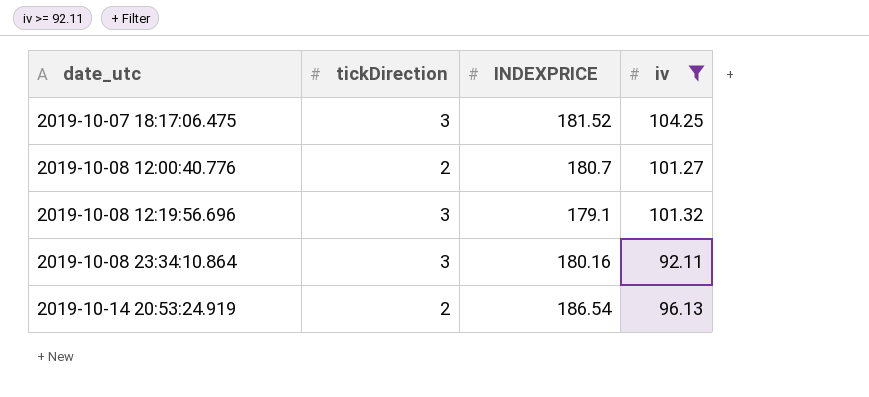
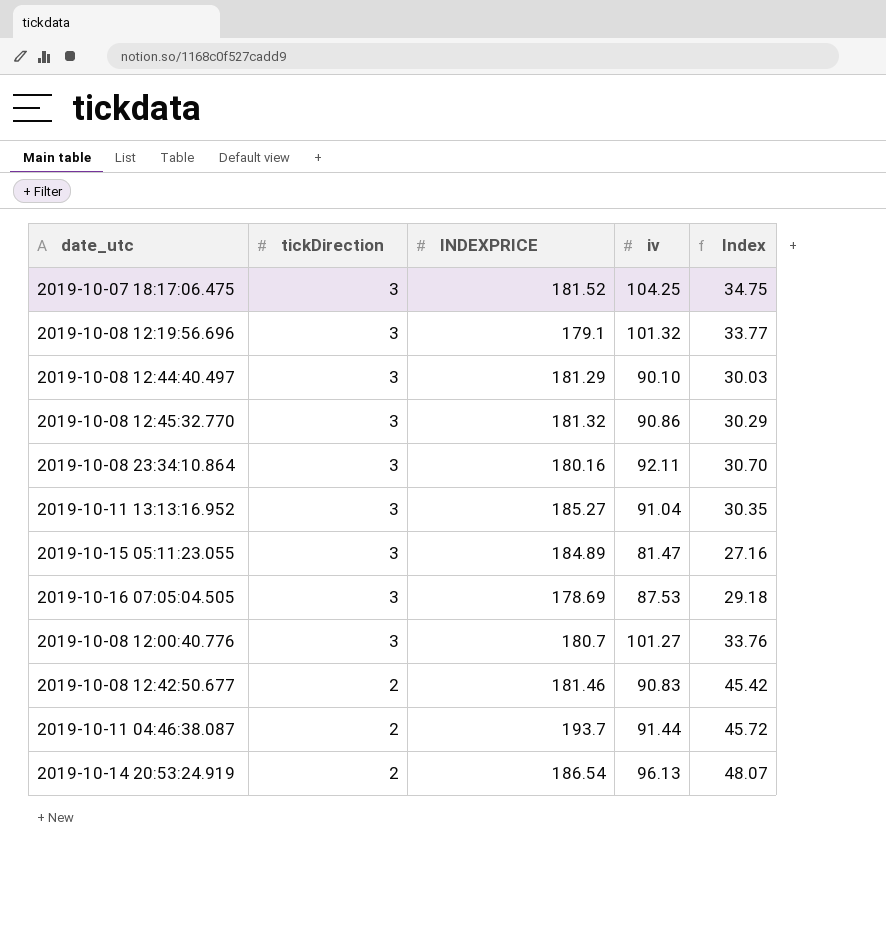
filter: iv >= 92.11 -> none
row order: date_utc ascending -> tickDirection descending
column Index | formula: none -> [iv] / [tickDirection]
2019-10-08 12:00:40.776 | tickDirection: 2 -> 3

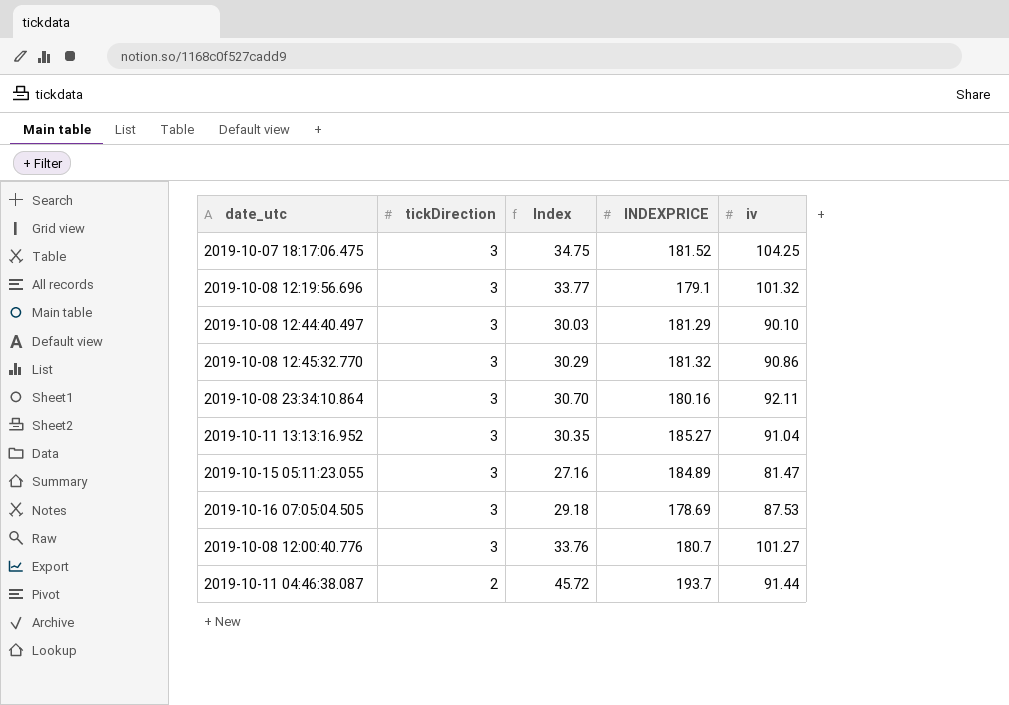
column Index | position: 5 -> 3
row 2019-10-08 12:42:50.677: 2 | 181.46 | 90.83 | 45.42 -> none
row 2019-10-14 20:53:24.919: 2 | 186.54 | 96.13 | 48.07 -> none

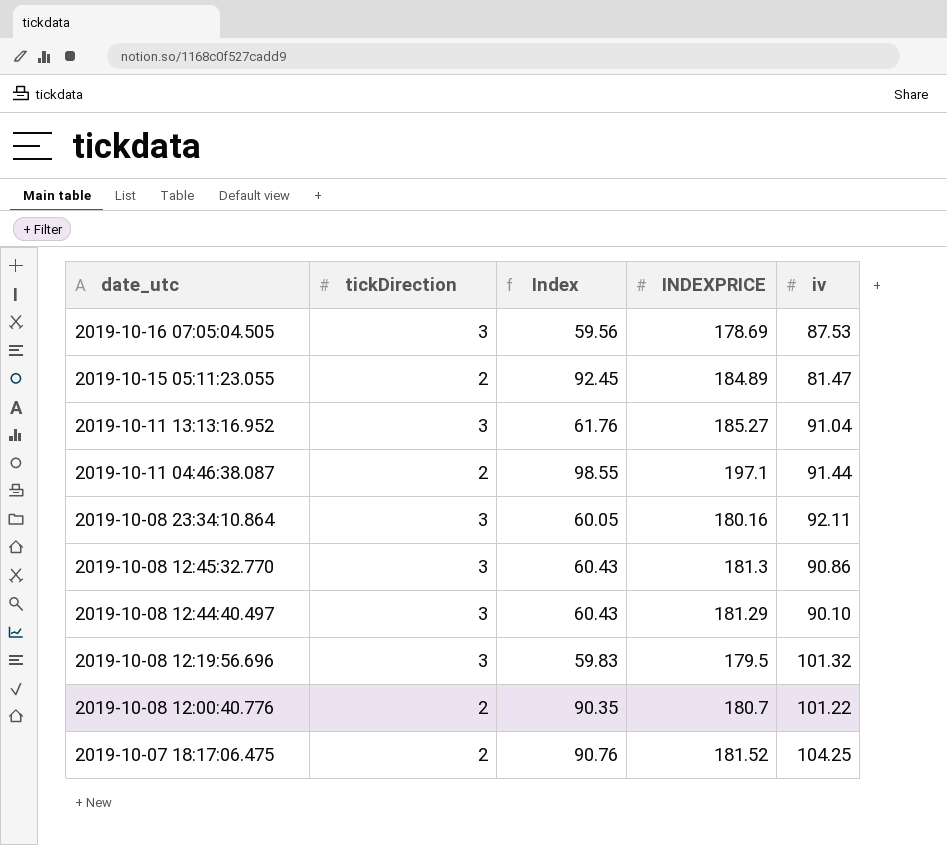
row order: tickDirection descending -> date_utc descending
column Index | formula: [iv] / [tickDirection] -> [INDEXPRICE] / [tickDirection]
2019-10-15 05:11:23.055 | tickDirection: 3 -> 2
2019-10-11 04:46:38.087 | INDEXPRICE: 193.7 -> 197.1
2019-10-08 12:45:32.770 | INDEXPRICE: 181.32 -> 181.3
2019-10-08 12:19:56.696 | INDEXPRICE: 179.1 -> 179.5
2019-10-08 12:00:40.776 | tickDirection: 3 -> 2
2019-10-08 12:00:40.776 | iv: 101.27 -> 101.22
2019-10-07 18:17:06.475 | tickDirection: 3 -> 2

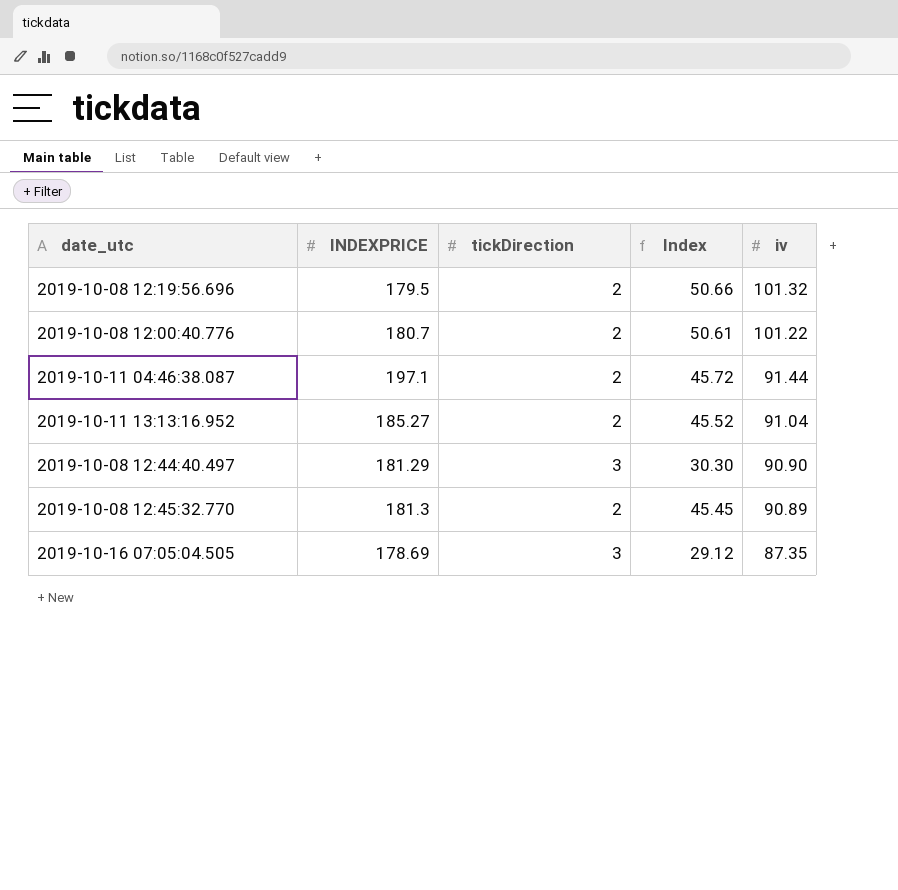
row order: date_utc descending -> iv descending
column INDEXPRICE | position: 4 -> 2
column Index | formula: [INDEXPRICE] / [tickDirection] -> [iv] / [tickDirection]
row 2019-10-15 05:11:23.055: 2 | 92.45 | 184.89 | 81.47 -> none
row 2019-10-08 23:34:10.864: 3 | 60.05 | 180.16 | 92.11 -> none
row 2019-10-07 18:17:06.475: 2 | 90.76 | 181.52 | 104.25 -> none
2019-10-08 12:19:56.696 | tickDirection: 3 -> 2
2019-10-11 13:13:16.952 | tickDirection: 3 -> 2
2019-10-08 12:44:40.497 | iv: 90.10 -> 90.90
2019-10-08 12:45:32.770 | tickDirection: 3 -> 2
2019-10-08 12:45:32.770 | iv: 90.86 -> 90.89
2019-10-16 07:05:04.505 | iv: 87.53 -> 87.35

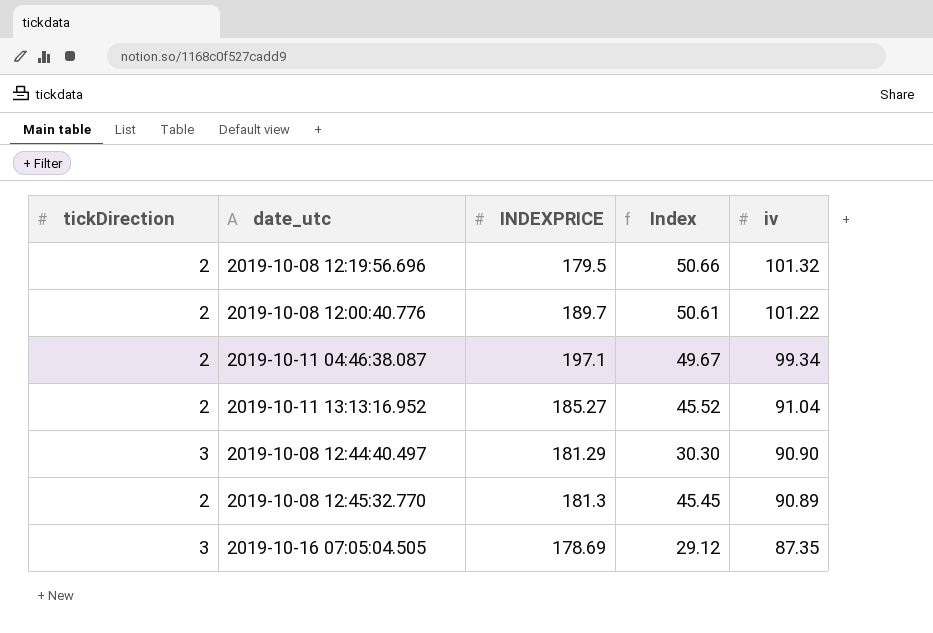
column tickDirection | position: 3 -> 1
2019-10-08 12:00:40.776 | INDEXPRICE: 180.7 -> 189.7
2019-10-11 04:46:38.087 | Index: 45.72 -> 49.67
2019-10-11 04:46:38.087 | iv: 91.44 -> 99.34

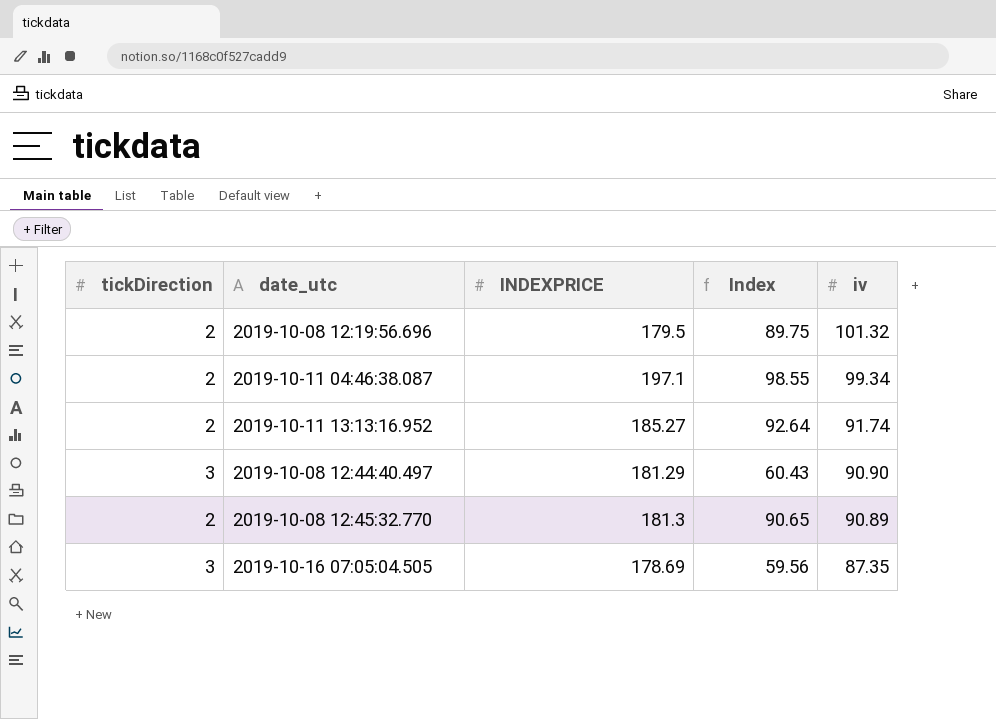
column Index | formula: [iv] / [tickDirection] -> [INDEXPRICE] / [tickDirection]
row 2019-10-08 12:00:40.776: 2 | 189.7 | 50.61 | 101.22 -> none
2019-10-11 13:13:16.952 | iv: 91.04 -> 91.74

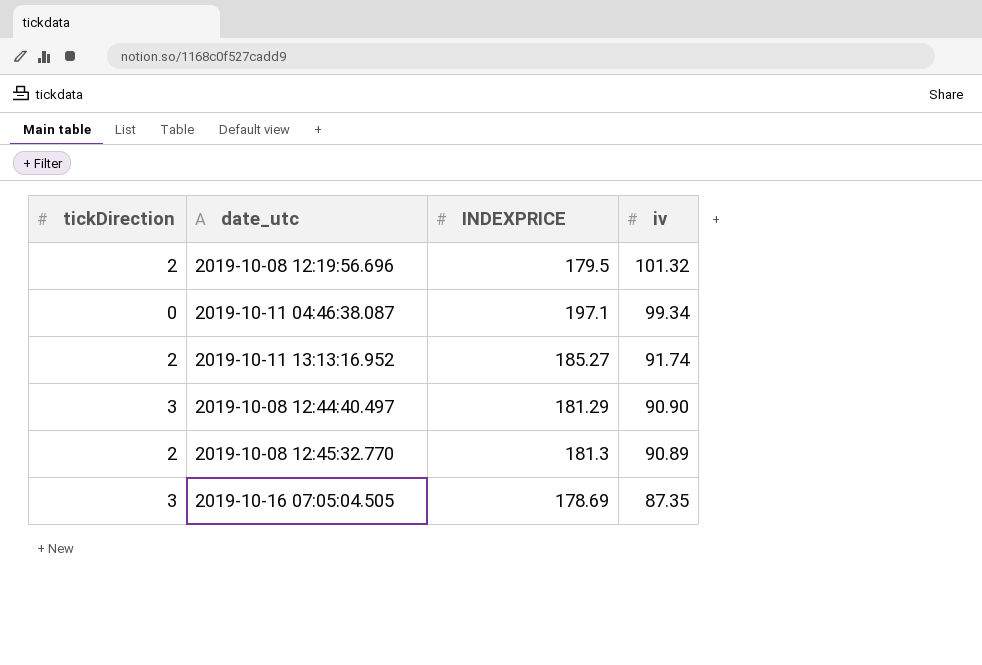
column Index | formula: [INDEXPRICE] / [tickDirection] -> none
2019-10-11 04:46:38.087 | tickDirection: 2 -> 0

